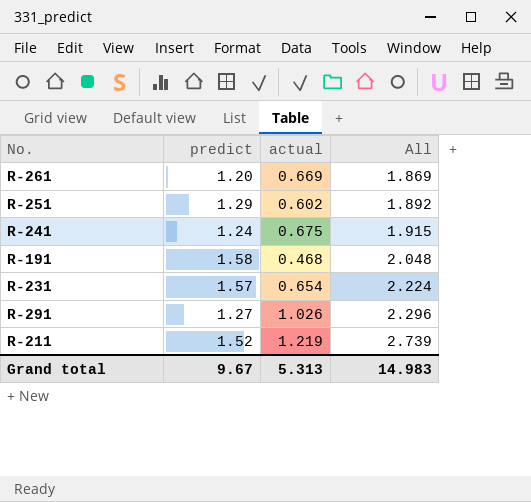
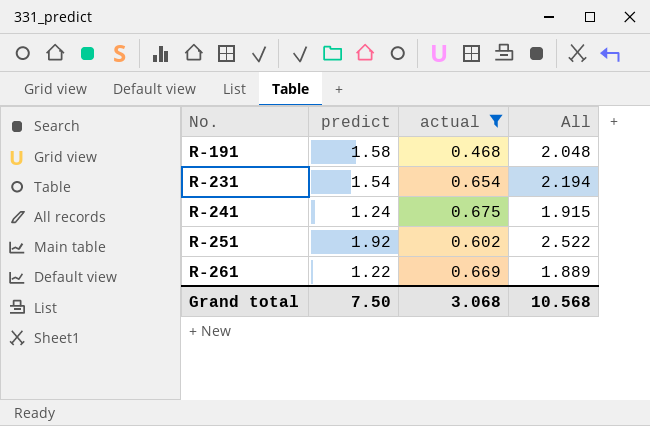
filter: none -> actual <= 0.675
row order: All ascending -> No. ascending
R-231 | predict: 1.57 -> 1.54
R-231 | All: 2.224 -> 2.194
R-251 | predict: 1.29 -> 1.92
R-251 | All: 1.892 -> 2.522
R-261 | predict: 1.20 -> 1.22
R-261 | All: 1.869 -> 1.889
Grand total | predict: 9.67 -> 7.50
Grand total | actual: 5.313 -> 3.068
Grand total | All: 14.983 -> 10.568

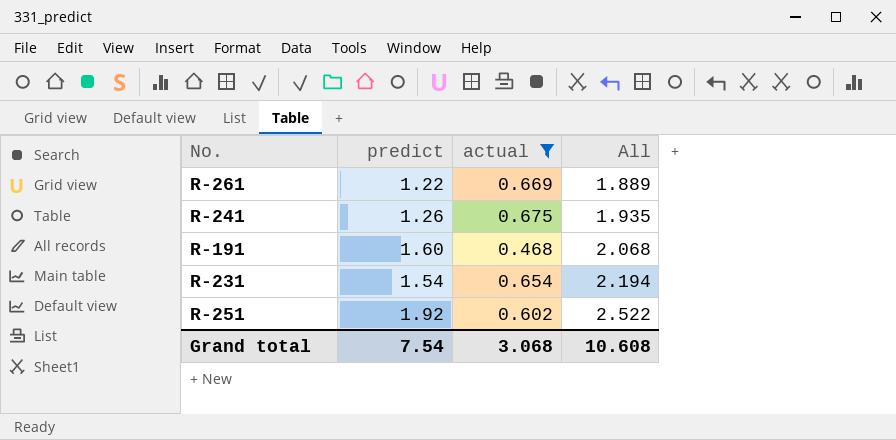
row order: No. ascending -> All ascending
R-241 | predict: 1.24 -> 1.26
R-241 | All: 1.915 -> 1.935
R-191 | predict: 1.58 -> 1.60
R-191 | All: 2.048 -> 2.068
Grand total | predict: 7.50 -> 7.54
Grand total | All: 10.568 -> 10.608

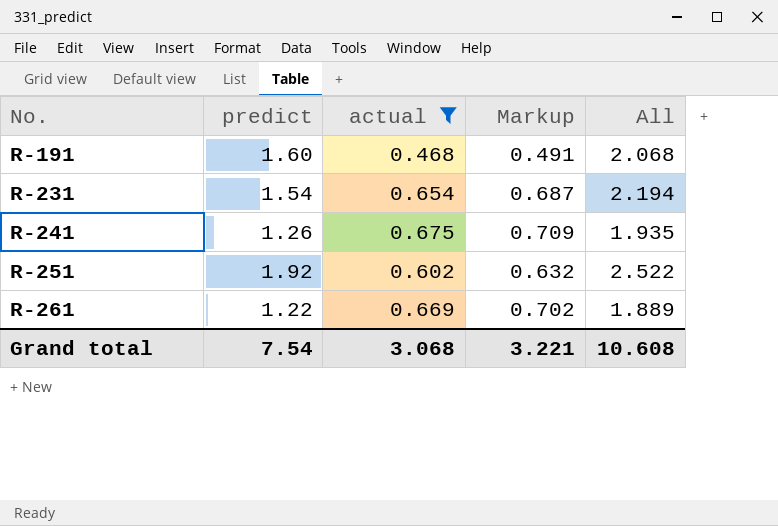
row order: All ascending -> No. ascending
column Markup | formula: none -> [actual] * 1.05

